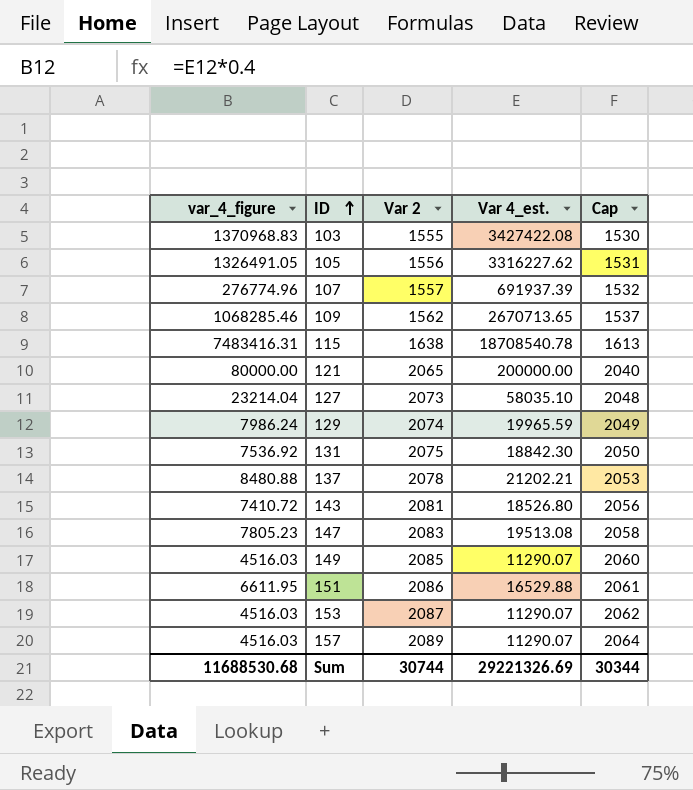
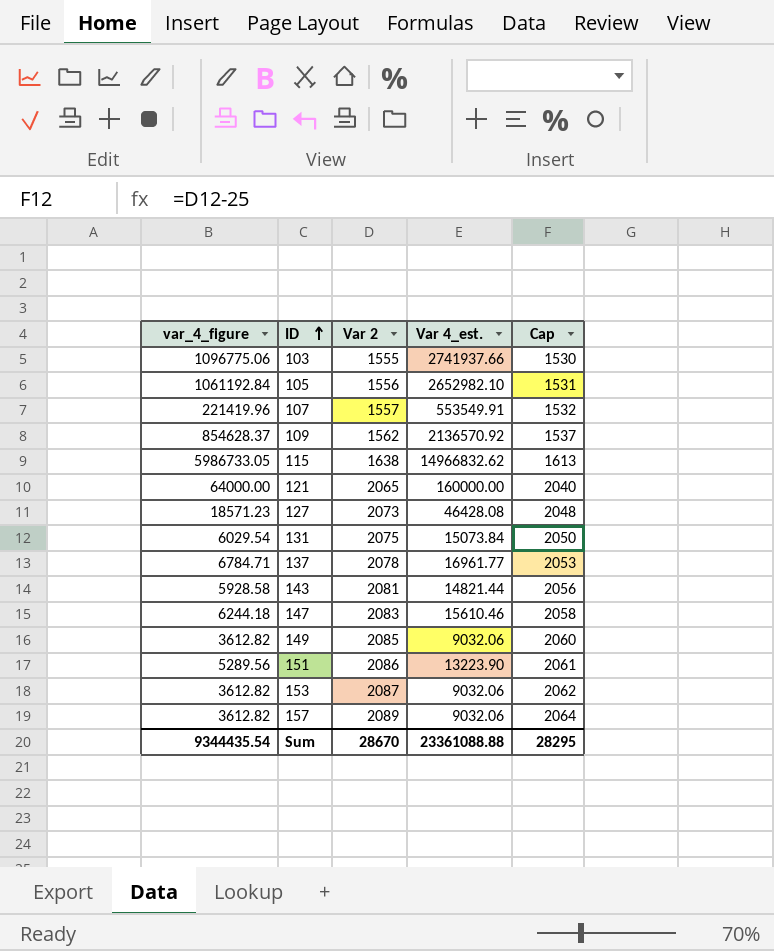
row 129: 7986.24 | 2074 | 19965.59 | 2049 -> none
103 | var_4_figure: 1370968.83 -> 1096775.06
103 | Var 4_est.: 3427422.08 -> 2741937.66
105 | var_4_figure: 1326491.05 -> 1061192.84
105 | Var 4_est.: 3316227.62 -> 2652982.10
107 | var_4_figure: 276774.96 -> 221419.96
107 | Var 4_est.: 691937.39 -> 553549.91
109 | var_4_figure: 1068285.46 -> 854628.37
109 | Var 4_est.: 2670713.65 -> 2136570.92
115 | var_4_figure: 7483416.31 -> 5986733.05
115 | Var 4_est.: 18708540.78 -> 14966832.62
121 | var_4_figure: 80000.00 -> 64000.00
121 | Var 4_est.: 200000.00 -> 160000.00
127 | var_4_figure: 23214.04 -> 18571.23
127 | Var 4_est.: 58035.10 -> 46428.08
131 | var_4_figure: 7536.92 -> 6029.54
131 | Var 4_est.: 18842.30 -> 15073.84
137 | var_4_figure: 8480.88 -> 6784.71
137 | Var 4_est.: 21202.21 -> 16961.77
143 | var_4_figure: 7410.72 -> 5928.58
143 | Var 4_est.: 18526.80 -> 14821.44
147 | var_4_figure: 7805.23 -> 6244.18
147 | Var 4_est.: 19513.08 -> 15610.46
149 | var_4_figure: 4516.03 -> 3612.82
149 | Var 4_est.: 11290.07 -> 9032.06
151 | var_4_figure: 6611.95 -> 5289.56
151 | Var 4_est.: 16529.88 -> 13223.90
153 | var_4_figure: 4516.03 -> 3612.82
153 | Var 4_est.: 11290.07 -> 9032.06
157 | var_4_figure: 4516.03 -> 3612.82
157 | Var 4_est.: 11290.07 -> 9032.06
Sum | var_4_figure: 11688530.68 -> 9344435.54
Sum | Var 2: 30744 -> 28670
Sum | Var 4_est.: 29221326.69 -> 23361088.88
Sum | Cap: 30344 -> 28295

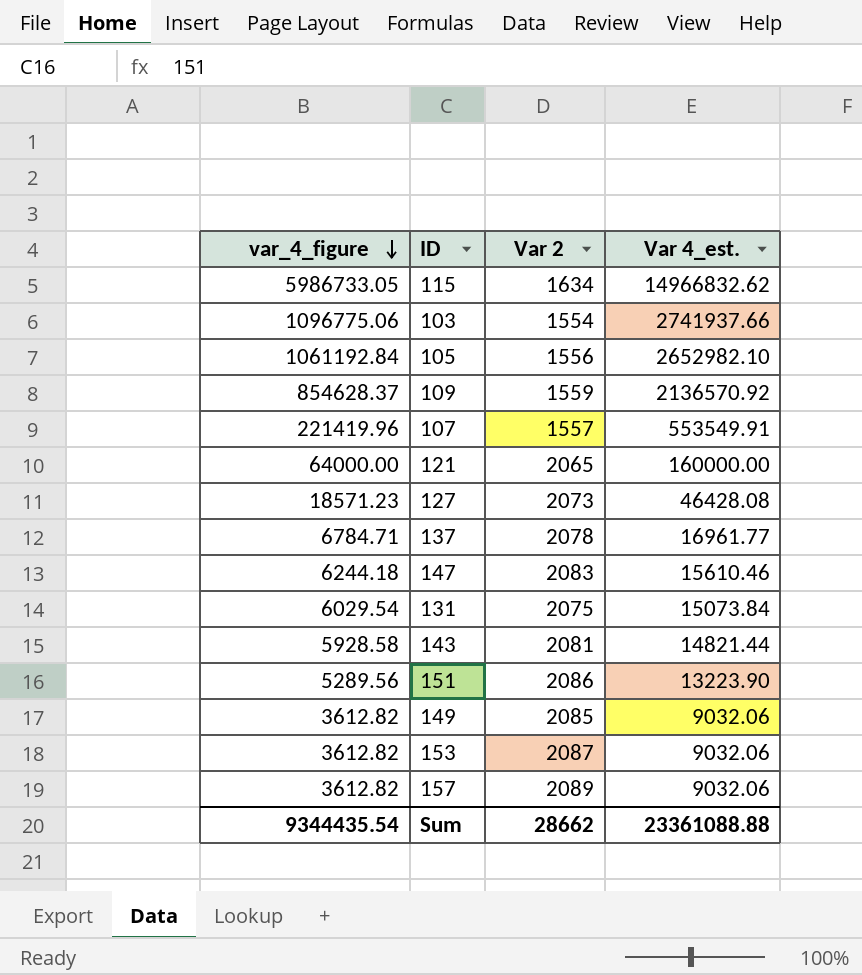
row order: ID ascending -> var_4_figure descending
column Cap | formula: [Var 2] - 25 -> none
115 | Var 2: 1638 -> 1634
103 | Var 2: 1555 -> 1554
109 | Var 2: 1562 -> 1559
Sum | Var 2: 28670 -> 28662

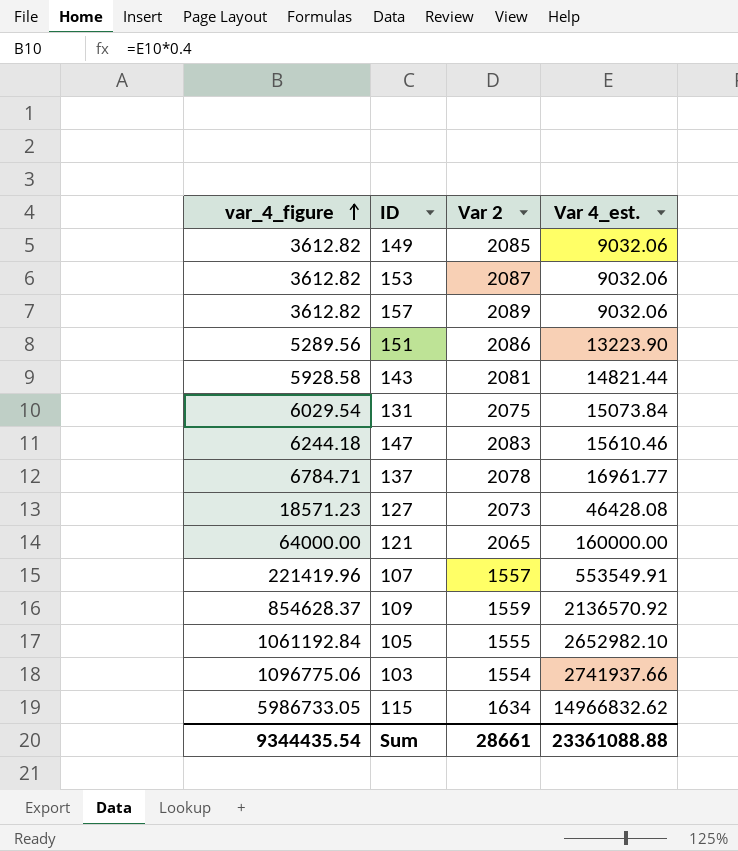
row order: var_4_figure descending -> var_4_figure ascending
105 | Var 2: 1556 -> 1555
Sum | Var 2: 28662 -> 28661

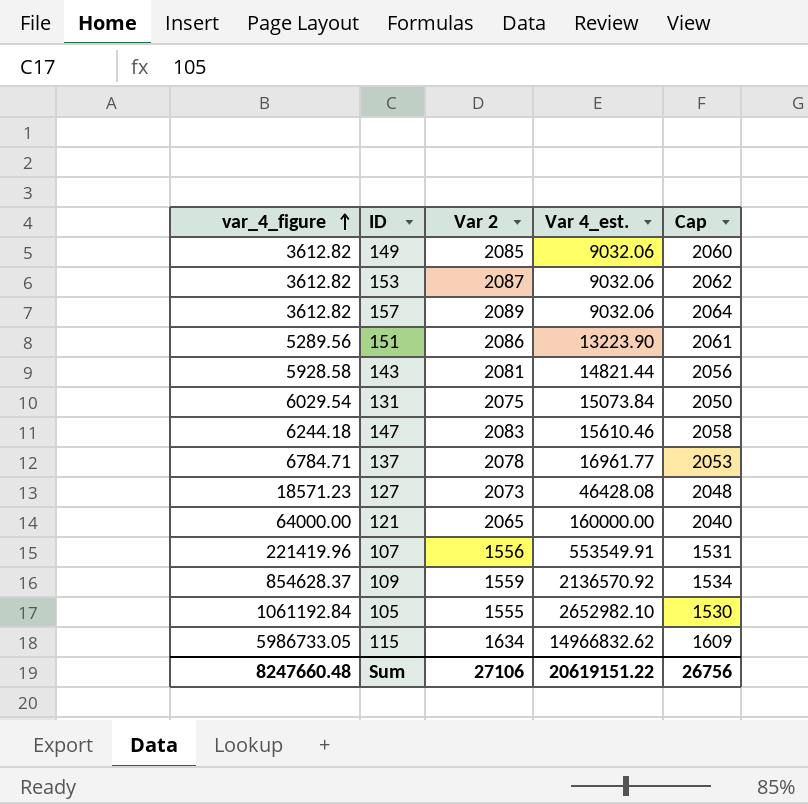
column Cap | formula: none -> [Var 2] - 25
row 103: 1096775.06 | 1554 | 2741937.66 -> none
107 | Var 2: 1557 -> 1556
Sum | var_4_figure: 9344435.54 -> 8247660.48
Sum | Var 2: 28661 -> 27106
Sum | Var 4_est.: 23361088.88 -> 20619151.22

